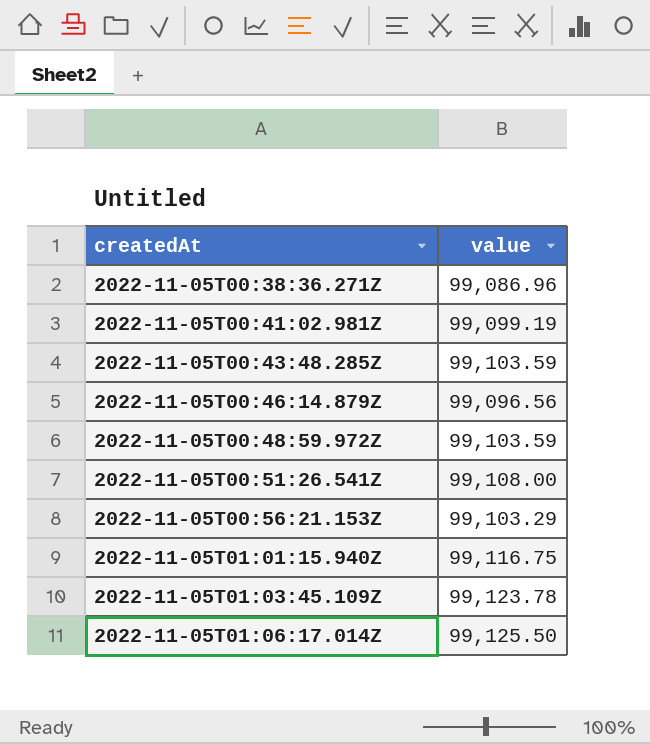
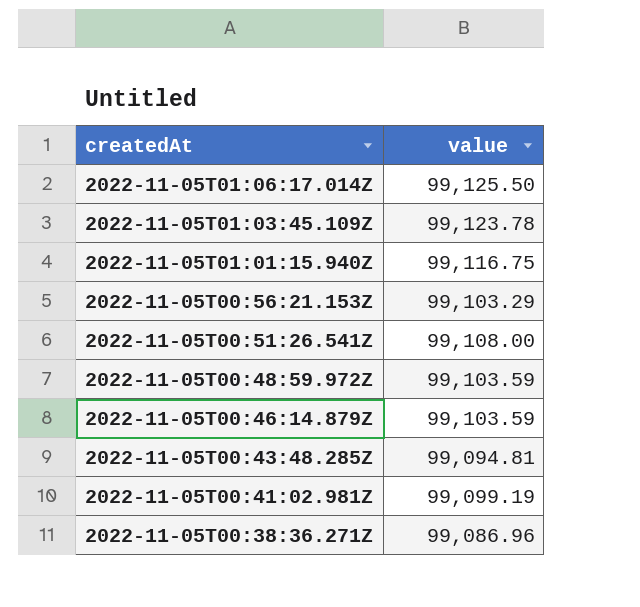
row order: createdAt ascending -> createdAt descending
2022-11-05T00:46:14.879Z | value: 99,096.56 -> 99,103.59
2022-11-05T00:43:48.285Z | value: 99,103.59 -> 99,094.81

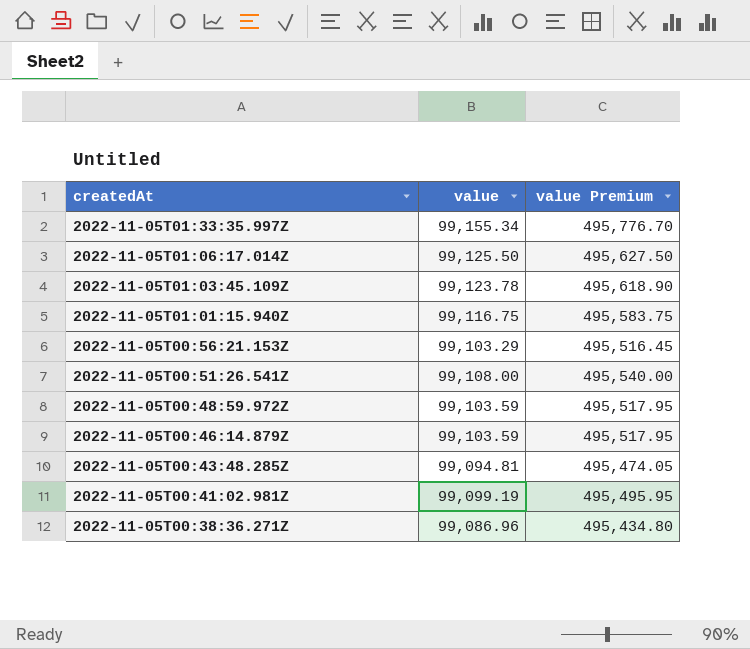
column value Premium | formula: none -> [value] * 5
row 2022-11-05T01:33:35.997Z: none -> 99,155.34 | 495,776.70

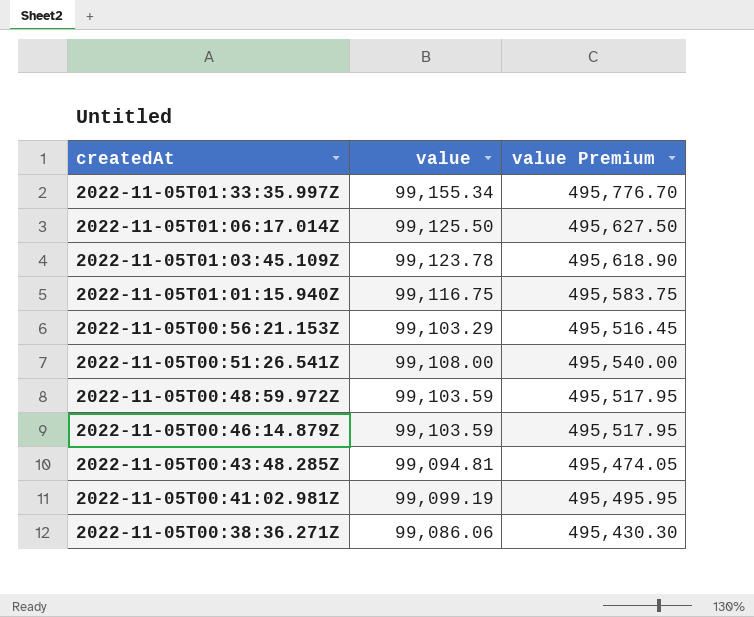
2022-11-05T00:38:36.271Z | value: 99,086.96 -> 99,086.06
2022-11-05T00:38:36.271Z | value Premium: 495,434.80 -> 495,430.30

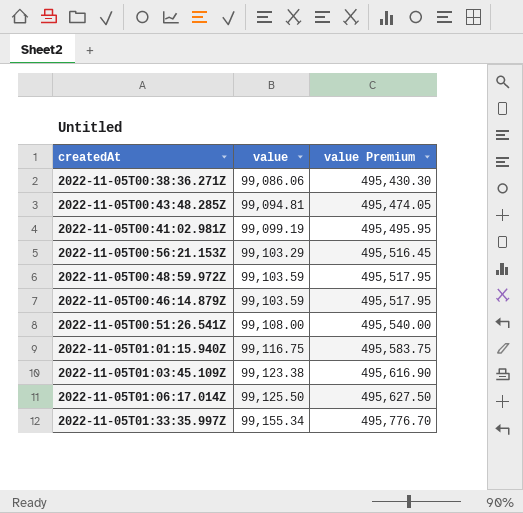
row order: createdAt descending -> value ascending
2022-11-05T01:03:45.109Z | value: 99,123.78 -> 99,123.38
2022-11-05T01:03:45.109Z | value Premium: 495,618.90 -> 495,616.90

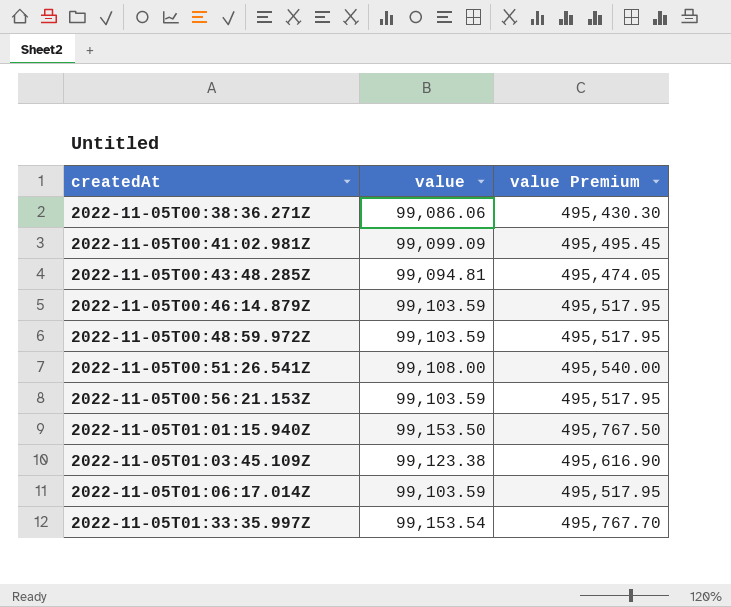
row order: value ascending -> createdAt ascending
2022-11-05T00:41:02.981Z | value: 99,099.19 -> 99,099.09
2022-11-05T00:41:02.981Z | value Premium: 495,495.95 -> 495,495.45
2022-11-05T00:56:21.153Z | value: 99,103.29 -> 99,103.59
2022-11-05T00:56:21.153Z | value Premium: 495,516.45 -> 495,517.95
2022-11-05T01:01:15.940Z | value: 99,116.75 -> 99,153.50
2022-11-05T01:01:15.940Z | value Premium: 495,583.75 -> 495,767.50
2022-11-05T01:06:17.014Z | value: 99,125.50 -> 99,103.59
2022-11-05T01:06:17.014Z | value Premium: 495,627.50 -> 495,517.95
2022-11-05T01:33:35.997Z | value: 99,155.34 -> 99,153.54
2022-11-05T01:33:35.997Z | value Premium: 495,776.70 -> 495,767.70

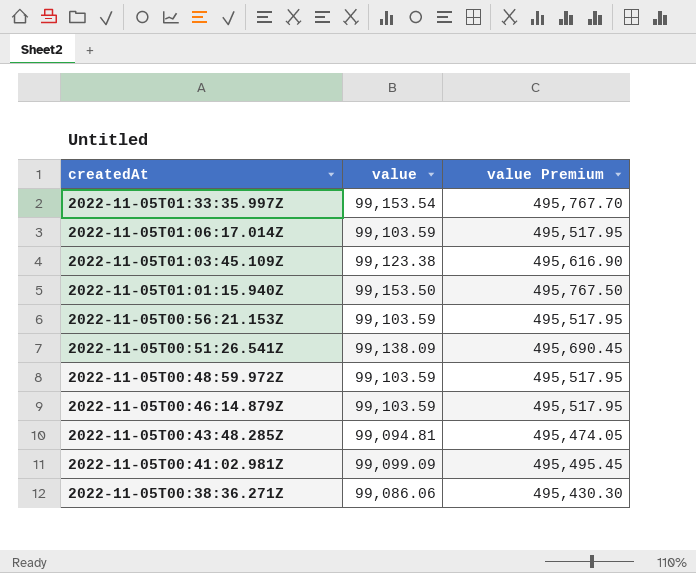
row order: createdAt ascending -> createdAt descending
2022-11-05T00:51:26.541Z | value: 99,108.00 -> 99,138.09
2022-11-05T00:51:26.541Z | value Premium: 495,540.00 -> 495,690.45

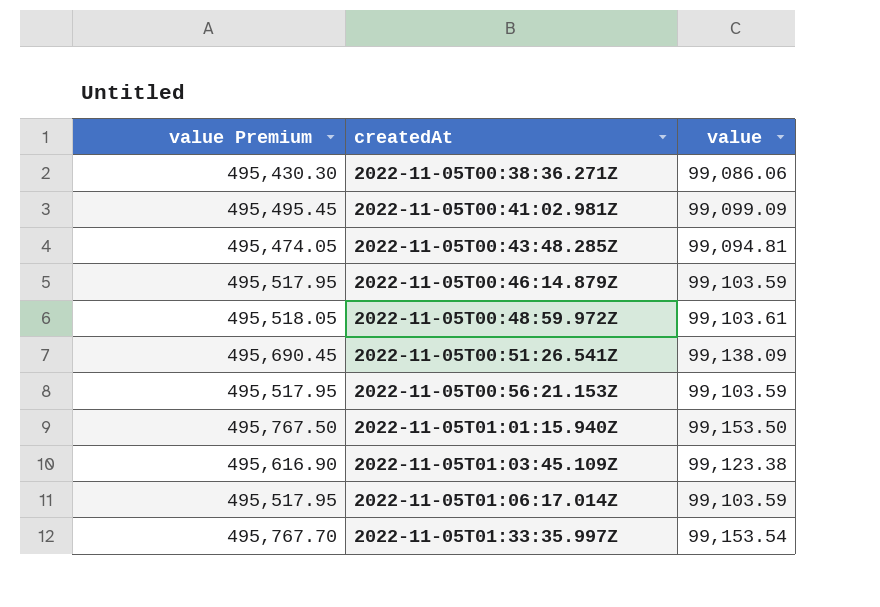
row order: createdAt descending -> createdAt ascending
column value Premium | position: 3 -> 1
2022-11-05T00:48:59.972Z | value Premium: 495,517.95 -> 495,518.05
2022-11-05T00:48:59.972Z | value: 99,103.59 -> 99,103.61

